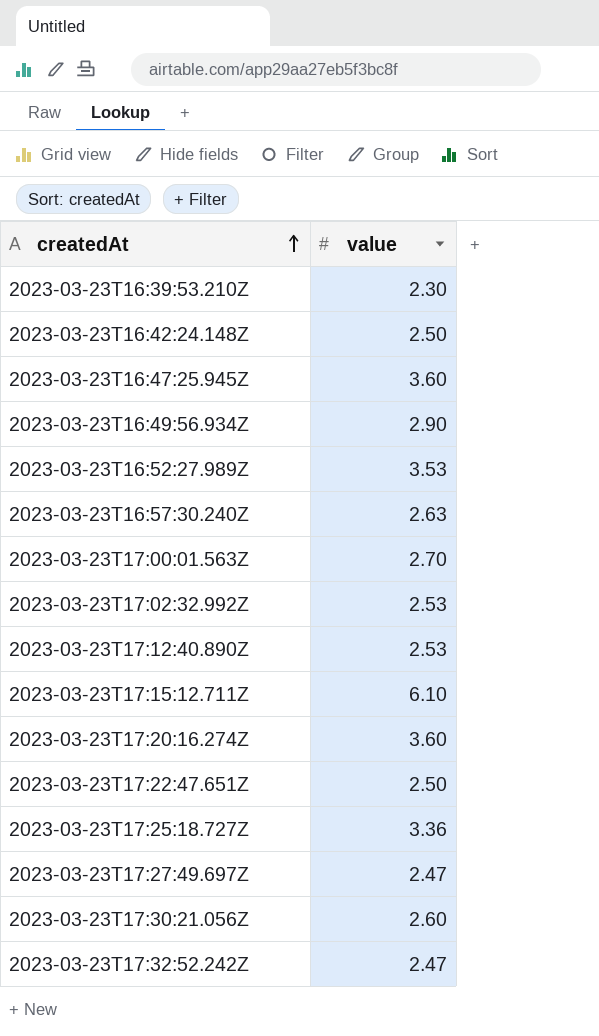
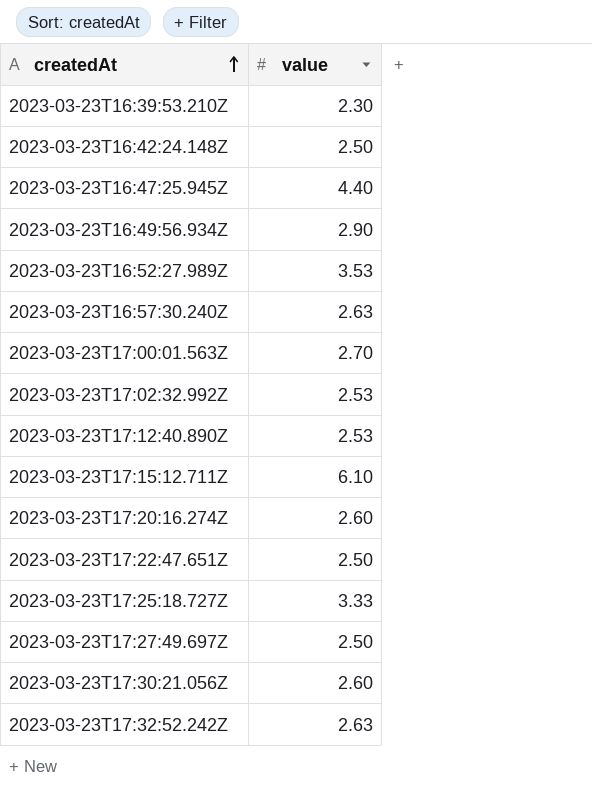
2023-03-23T16:47:25.945Z | value: 3.60 -> 4.40
2023-03-23T17:20:16.274Z | value: 3.60 -> 2.60
2023-03-23T17:25:18.727Z | value: 3.36 -> 3.33
2023-03-23T17:27:49.697Z | value: 2.47 -> 2.50
2023-03-23T17:32:52.242Z | value: 2.47 -> 2.63

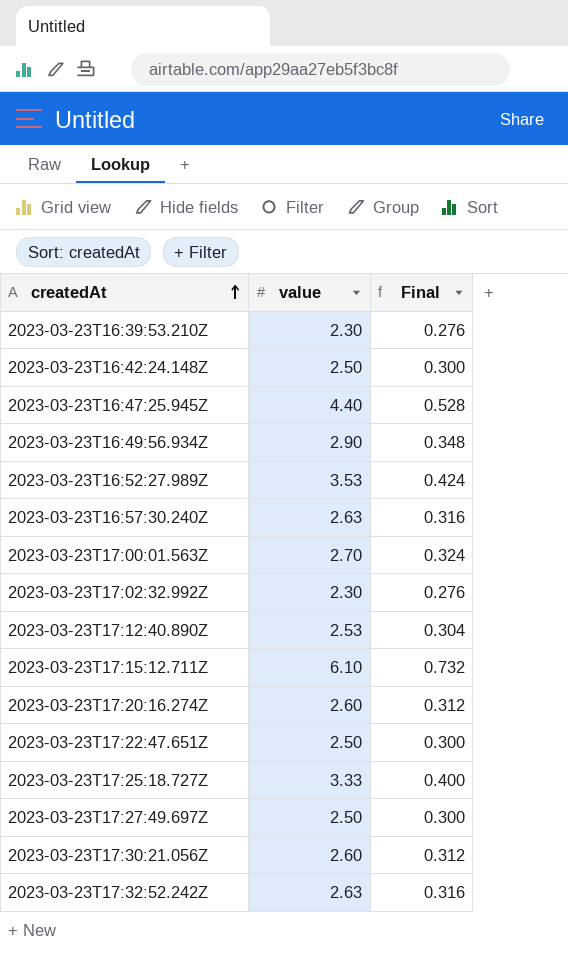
column Final | formula: none -> [value] * 0.12
2023-03-23T17:02:32.992Z | value: 2.53 -> 2.30

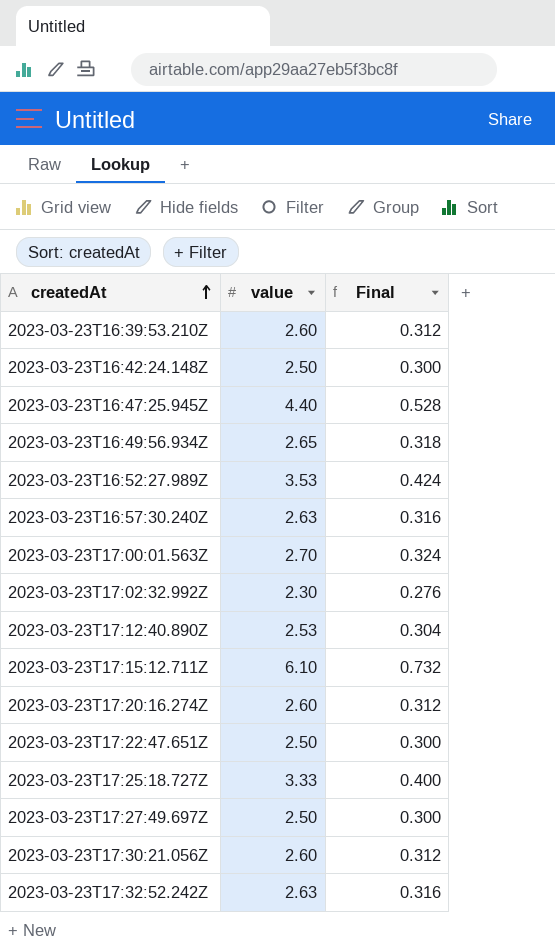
2023-03-23T16:39:53.210Z | value: 2.30 -> 2.60
2023-03-23T16:39:53.210Z | Final: 0.276 -> 0.312
2023-03-23T16:49:56.934Z | value: 2.90 -> 2.65
2023-03-23T16:49:56.934Z | Final: 0.348 -> 0.318

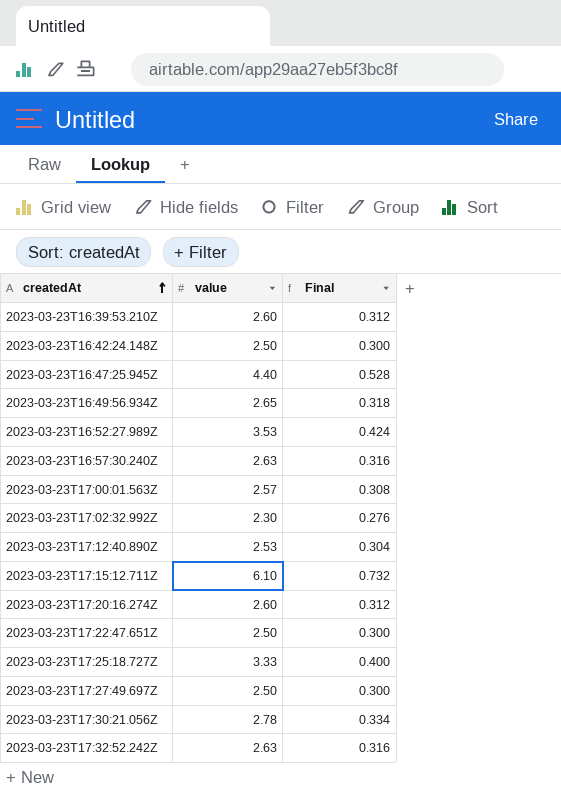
2023-03-23T17:00:01.563Z | value: 2.70 -> 2.57
2023-03-23T17:00:01.563Z | Final: 0.324 -> 0.308
2023-03-23T17:30:21.056Z | value: 2.60 -> 2.78
2023-03-23T17:30:21.056Z | Final: 0.312 -> 0.334

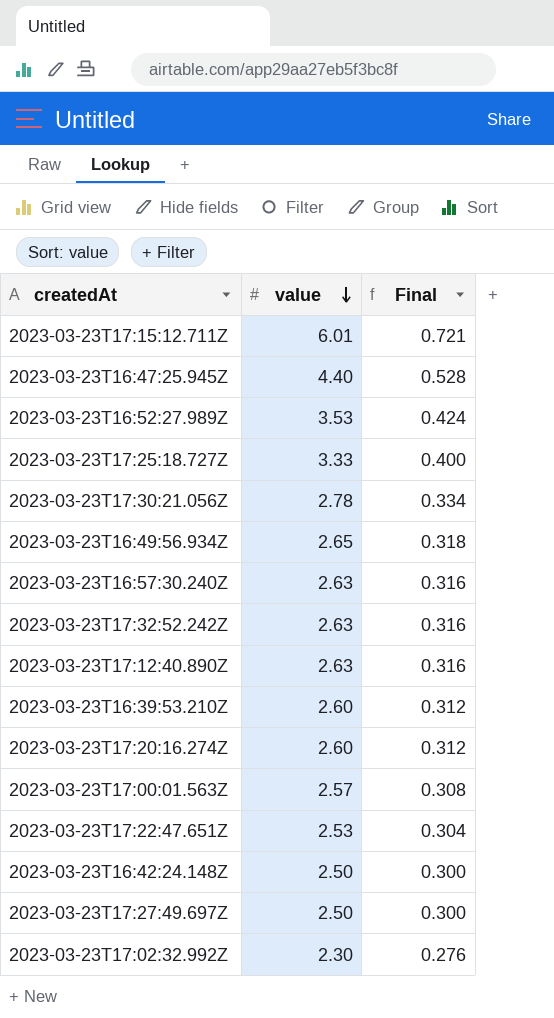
row order: createdAt ascending -> value descending
2023-03-23T17:15:12.711Z | value: 6.10 -> 6.01
2023-03-23T17:15:12.711Z | Final: 0.732 -> 0.721
2023-03-23T17:12:40.890Z | value: 2.53 -> 2.63
2023-03-23T17:12:40.890Z | Final: 0.304 -> 0.316
2023-03-23T17:22:47.651Z | value: 2.50 -> 2.53
2023-03-23T17:22:47.651Z | Final: 0.300 -> 0.304

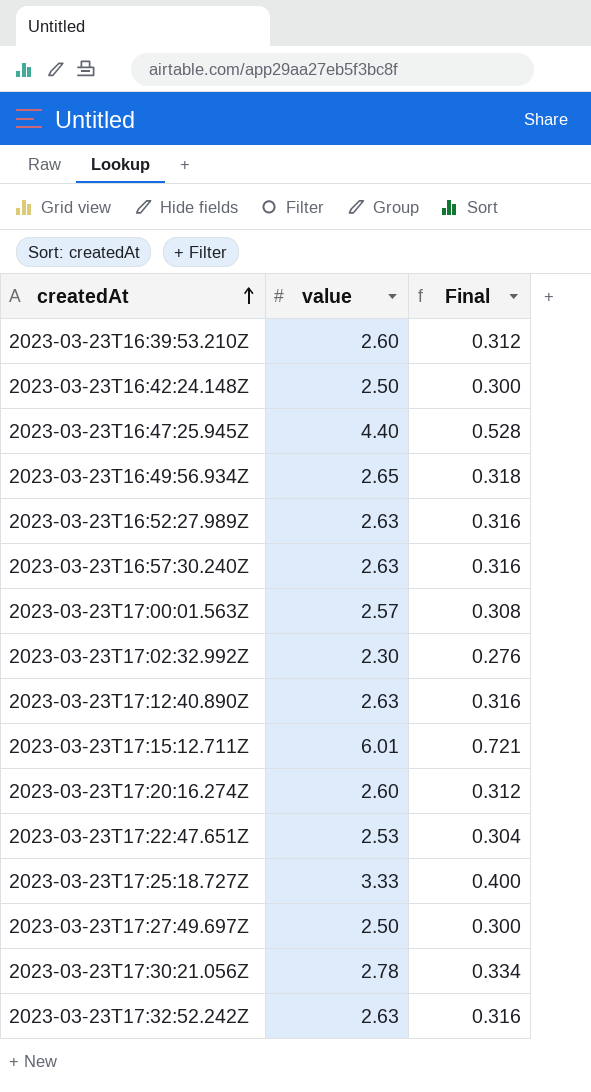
row order: value descending -> createdAt ascending
2023-03-23T16:52:27.989Z | value: 3.53 -> 2.63
2023-03-23T16:52:27.989Z | Final: 0.424 -> 0.316

